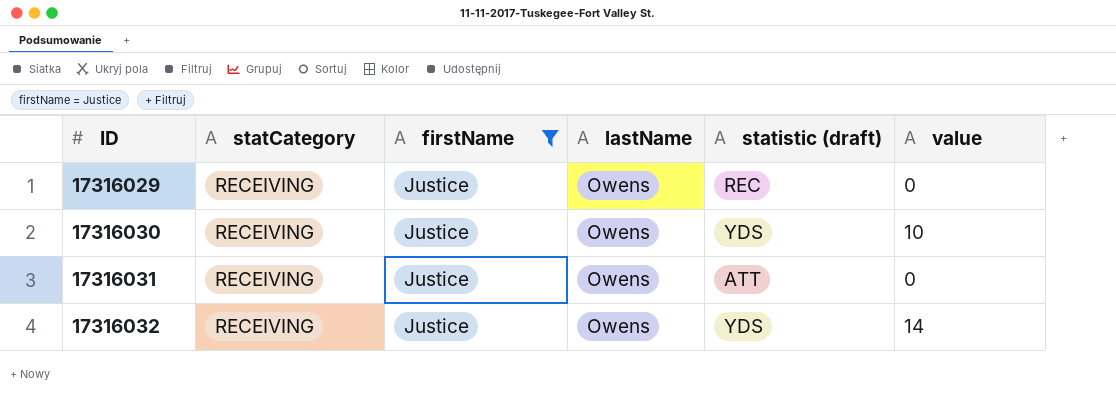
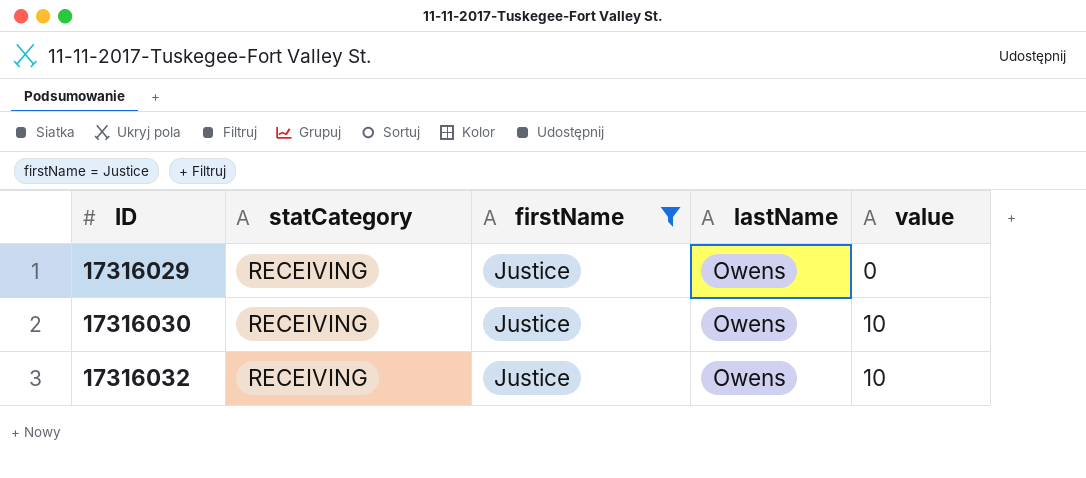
column statistic (draft) | position: 5 -> none
row 17316031: RECEIVING | Justice | Owens | ATT | 0 -> none
17316032 | value: 14 -> 10

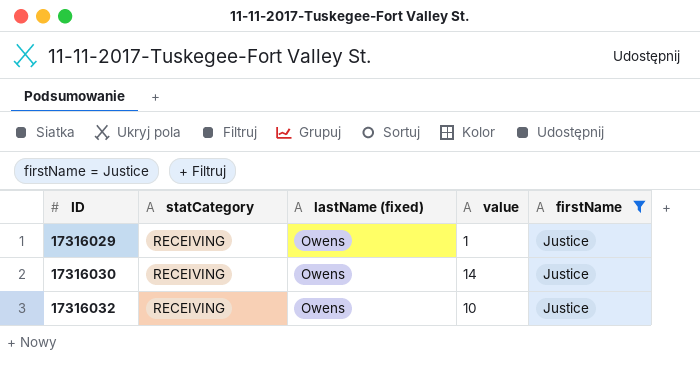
column name: lastName -> lastName (fixed)
column firstName | position: 3 -> 5
17316029 | value: 0 -> 1
17316030 | value: 10 -> 14

